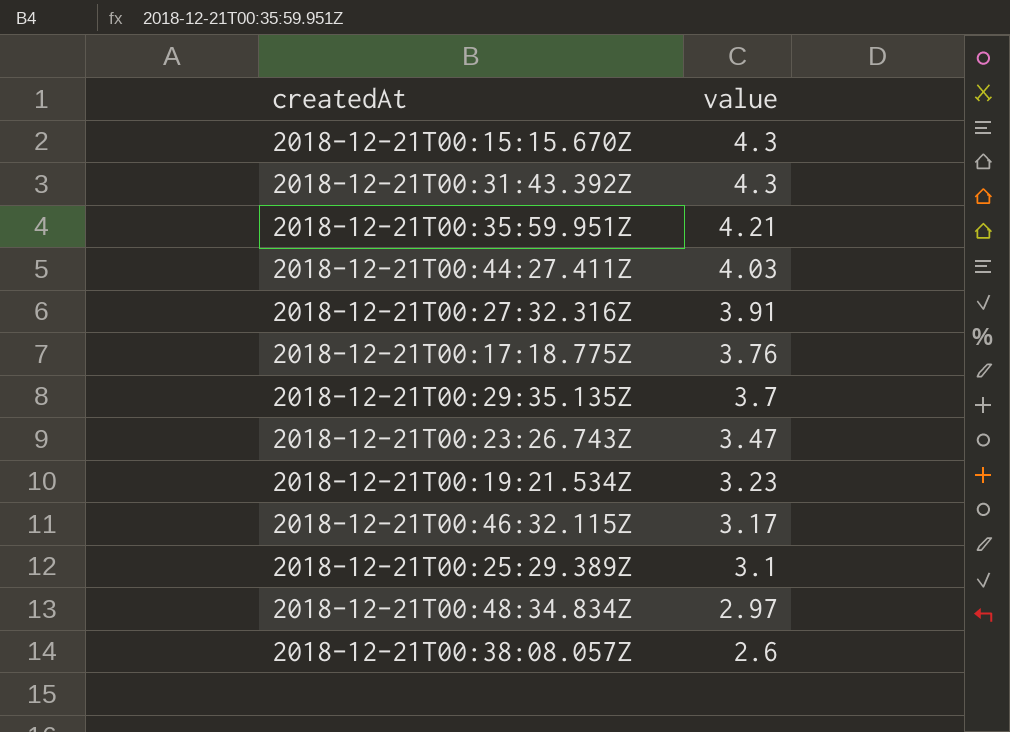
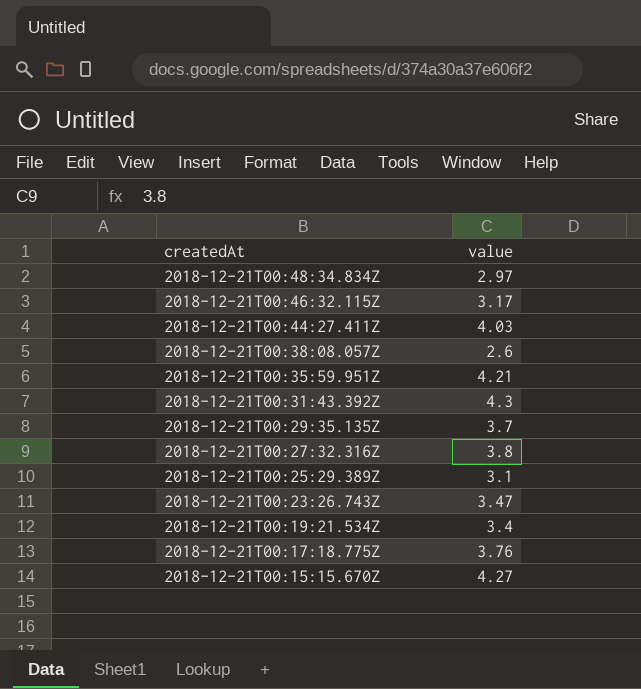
row order: value descending -> createdAt descending
2018-12-21T00:27:32.316Z | value: 3.91 -> 3.8
2018-12-21T00:19:21.534Z | value: 3.23 -> 3.4
2018-12-21T00:15:15.670Z | value: 4.3 -> 4.27

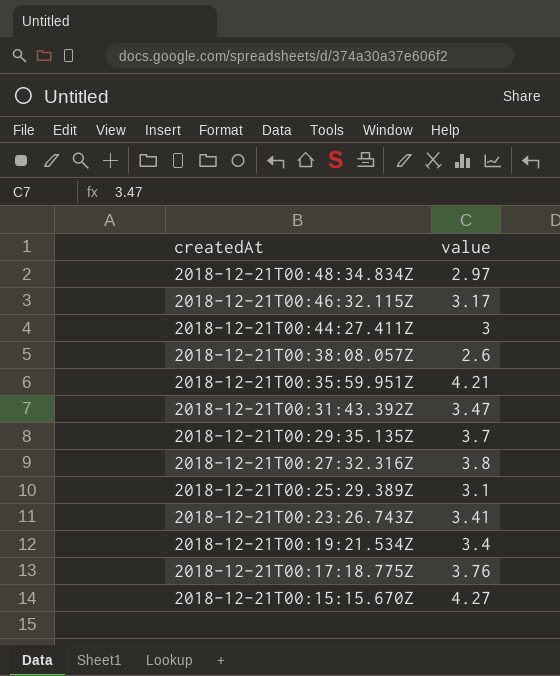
2018-12-21T00:44:27.411Z | value: 4.03 -> 3
2018-12-21T00:31:43.392Z | value: 4.3 -> 3.47
2018-12-21T00:23:26.743Z | value: 3.47 -> 3.41

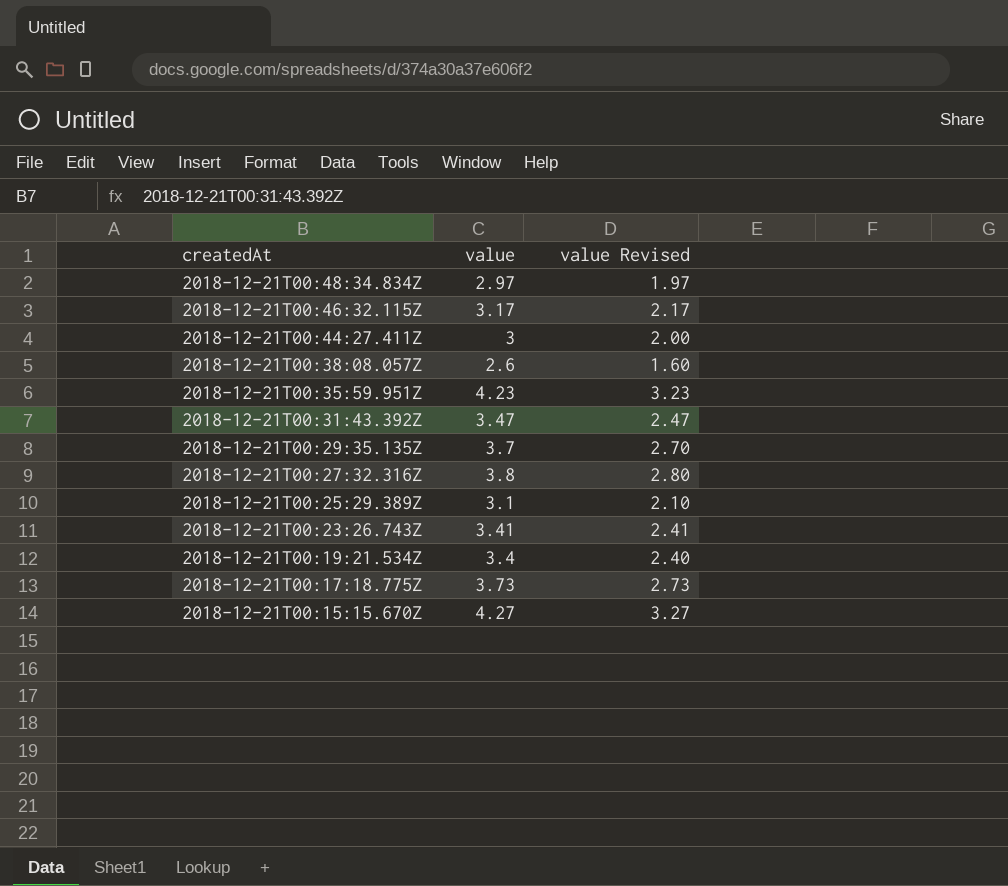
column value Revised | formula: none -> [value] - 1
2018-12-21T00:35:59.951Z | value: 4.21 -> 4.23
2018-12-21T00:17:18.775Z | value: 3.76 -> 3.73

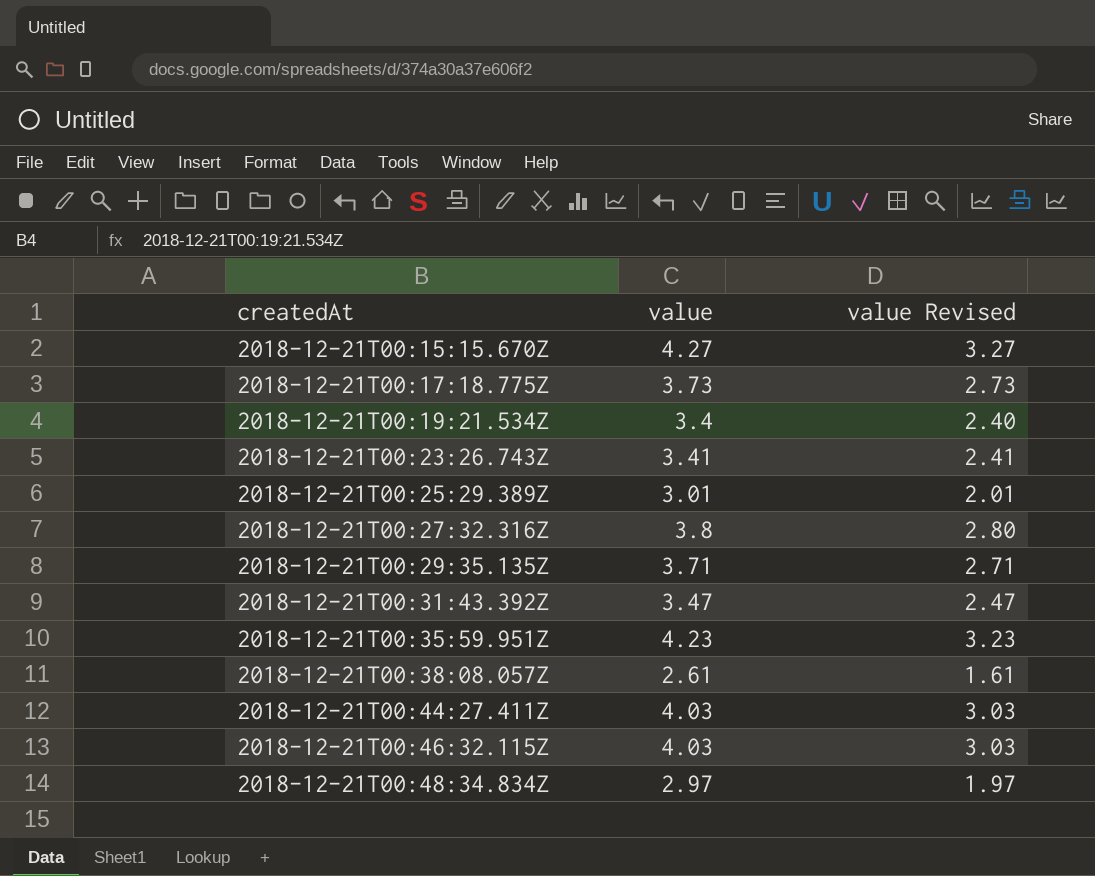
row order: createdAt descending -> createdAt ascending
2018-12-21T00:25:29.389Z | value: 3.1 -> 3.01
2018-12-21T00:25:29.389Z | value Revised: 2.10 -> 2.01
2018-12-21T00:29:35.135Z | value: 3.7 -> 3.71
2018-12-21T00:29:35.135Z | value Revised: 2.70 -> 2.71
2018-12-21T00:38:08.057Z | value: 2.6 -> 2.61
2018-12-21T00:38:08.057Z | value Revised: 1.60 -> 1.61
2018-12-21T00:44:27.411Z | value: 3 -> 4.03
2018-12-21T00:44:27.411Z | value Revised: 2.00 -> 3.03
2018-12-21T00:46:32.115Z | value: 3.17 -> 4.03
2018-12-21T00:46:32.115Z | value Revised: 2.17 -> 3.03

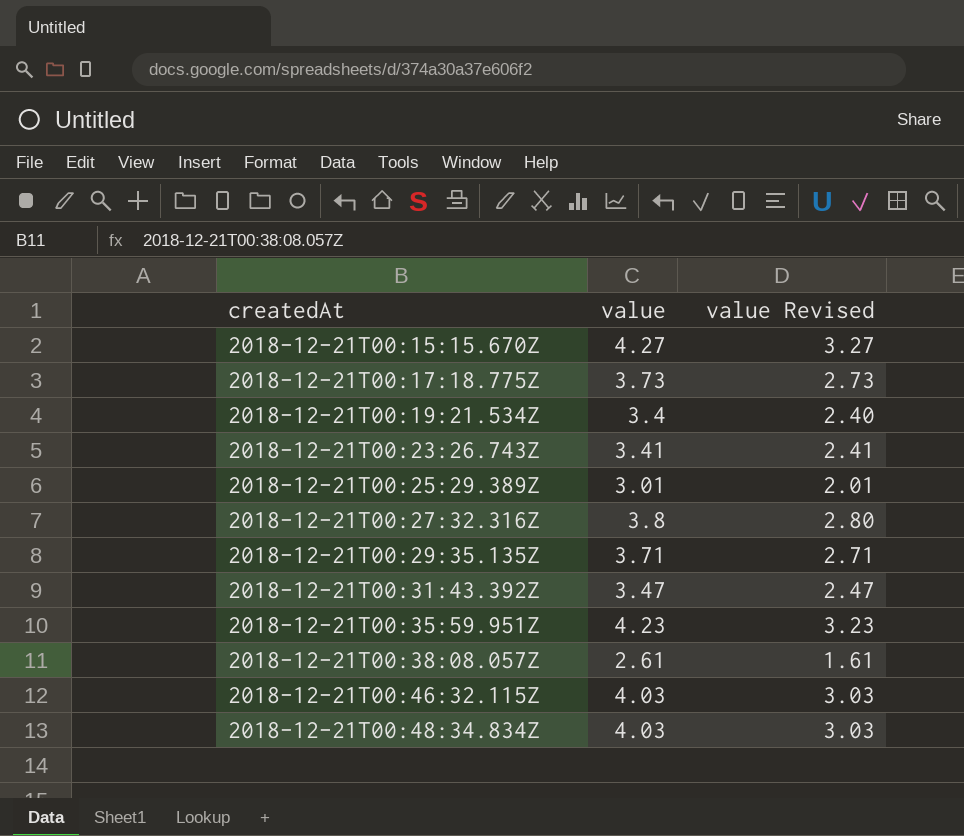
row 2018-12-21T00:44:27.411Z: 4.03 | 3.03 -> none
2018-12-21T00:48:34.834Z | value: 2.97 -> 4.03
2018-12-21T00:48:34.834Z | value Revised: 1.97 -> 3.03

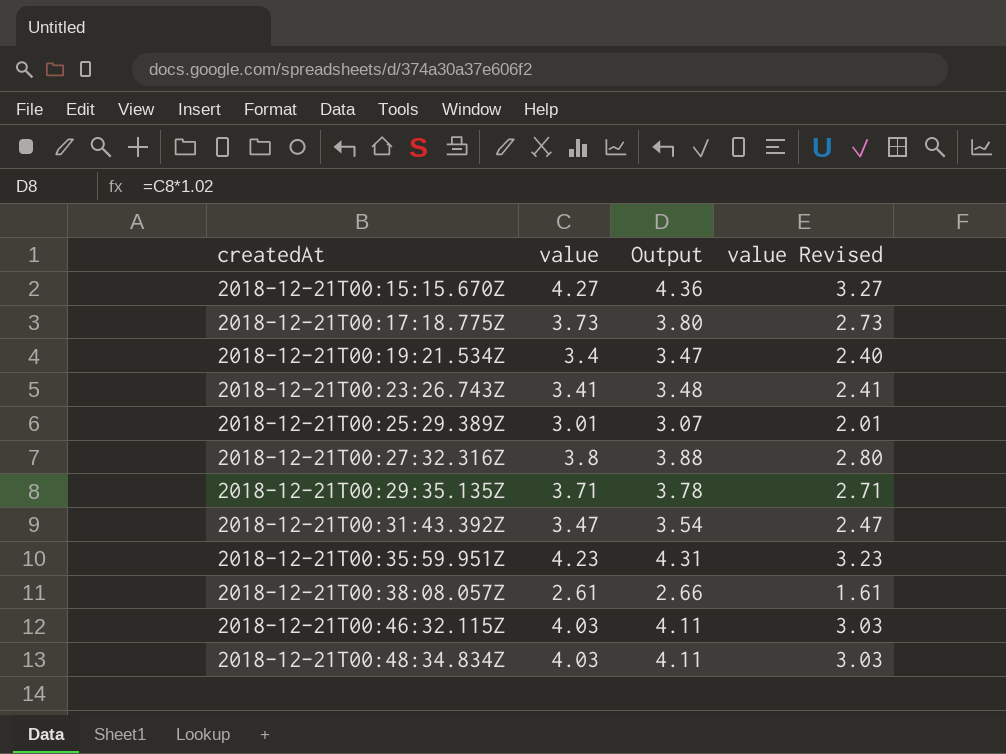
column Output | formula: none -> [value] * 1.02

